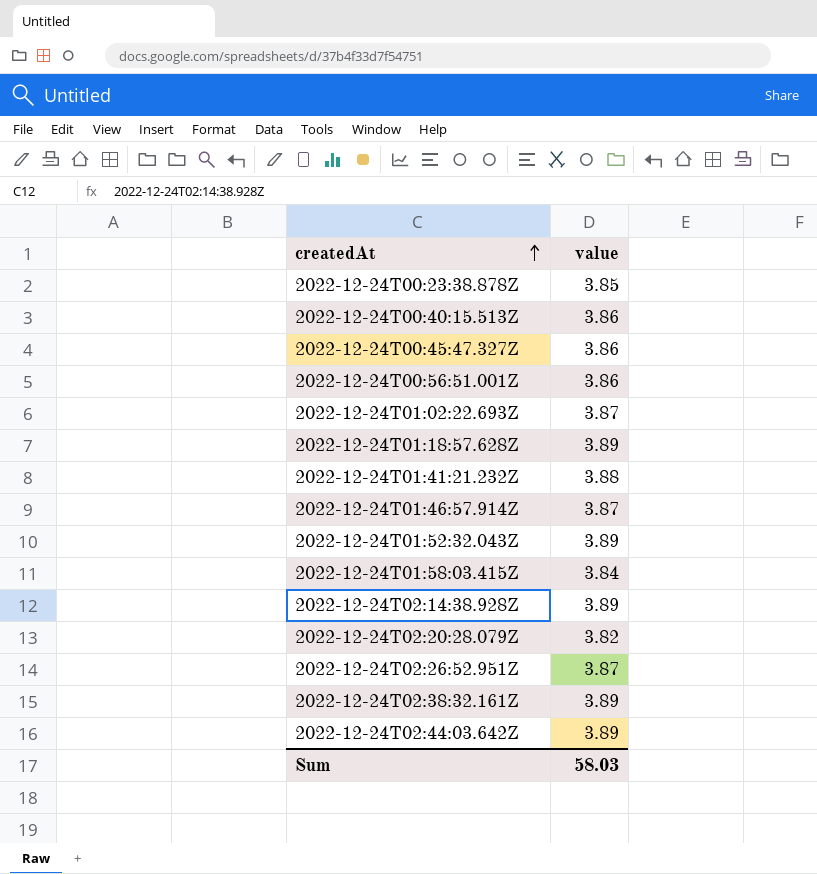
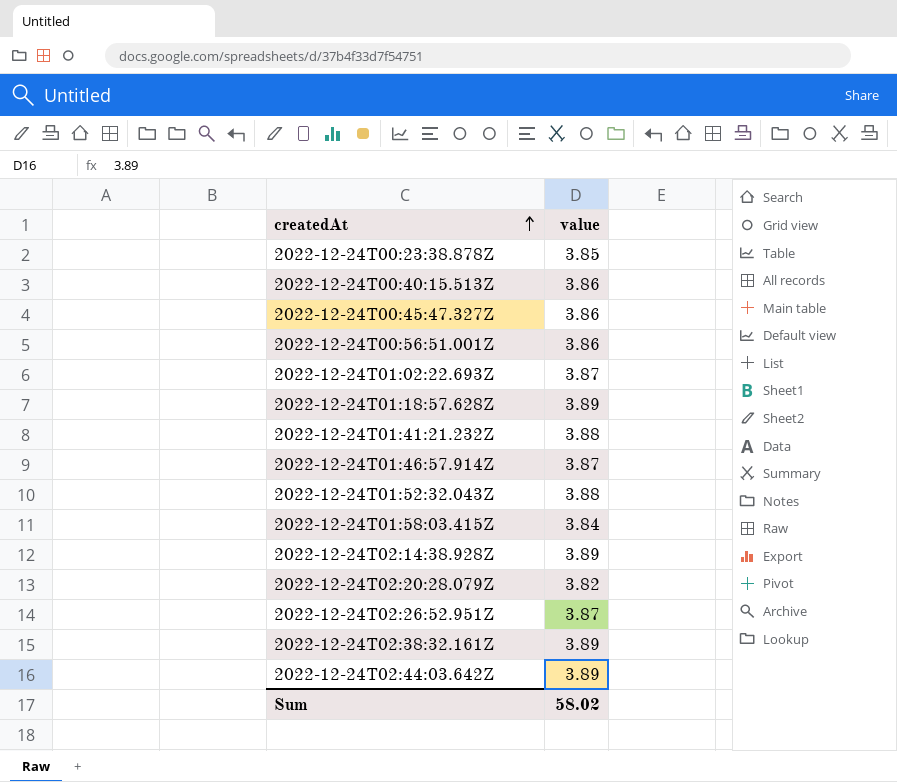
2022-12-24T01:52:32.043Z | value: 3.89 -> 3.88
Sum | value: 58.03 -> 58.02

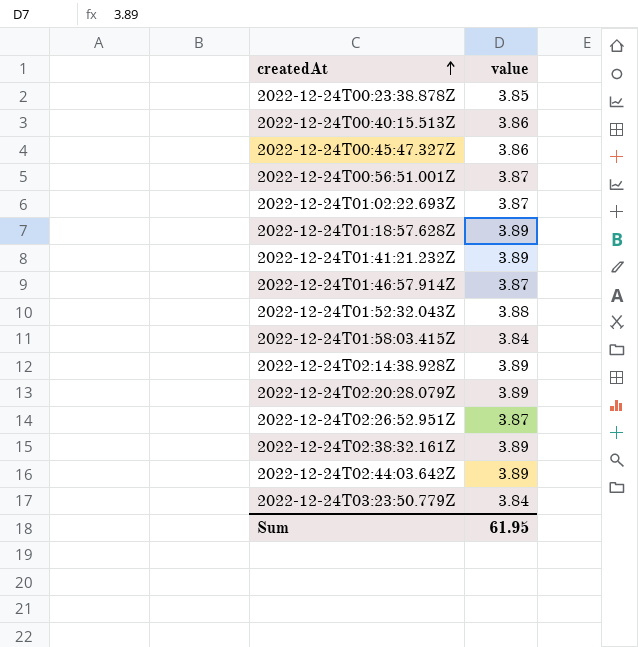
2022-12-24T00:56:51.001Z | value: 3.86 -> 3.87
2022-12-24T01:41:21.232Z | value: 3.88 -> 3.89
2022-12-24T02:20:28.079Z | value: 3.82 -> 3.89
row 2022-12-24T03:23:50.779Z: none -> 3.84
Sum | value: 58.02 -> 61.95

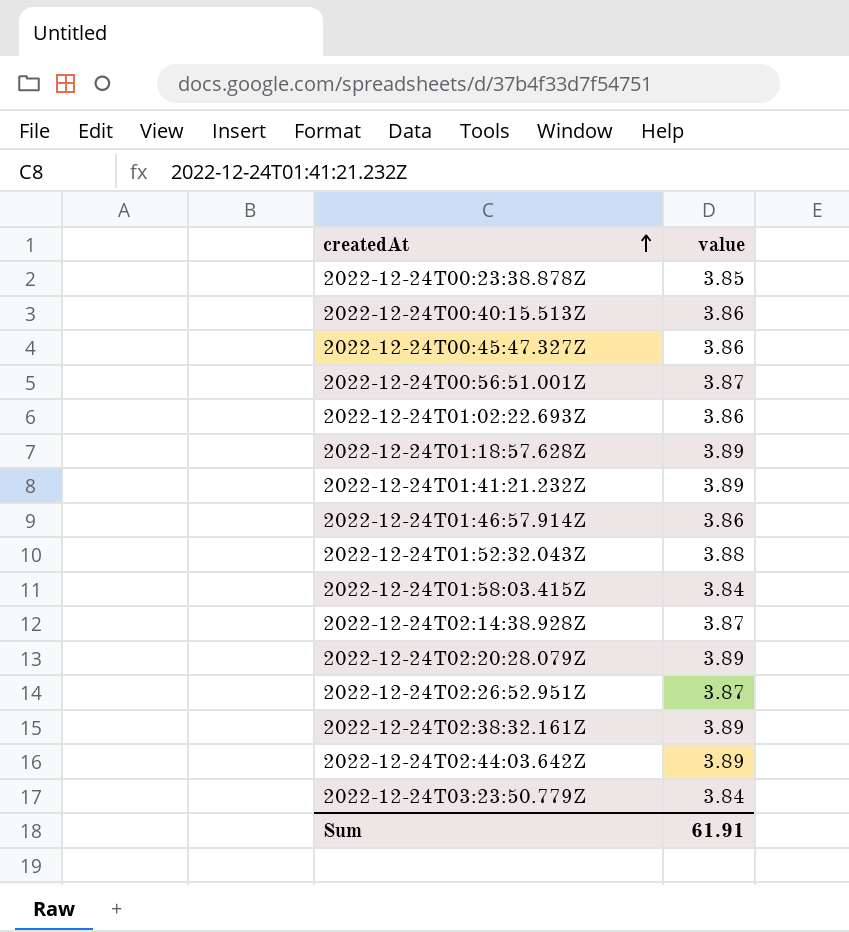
2022-12-24T01:02:22.693Z | value: 3.87 -> 3.86
2022-12-24T01:46:57.914Z | value: 3.87 -> 3.86
2022-12-24T02:14:38.928Z | value: 3.89 -> 3.87
Sum | value: 61.95 -> 61.91

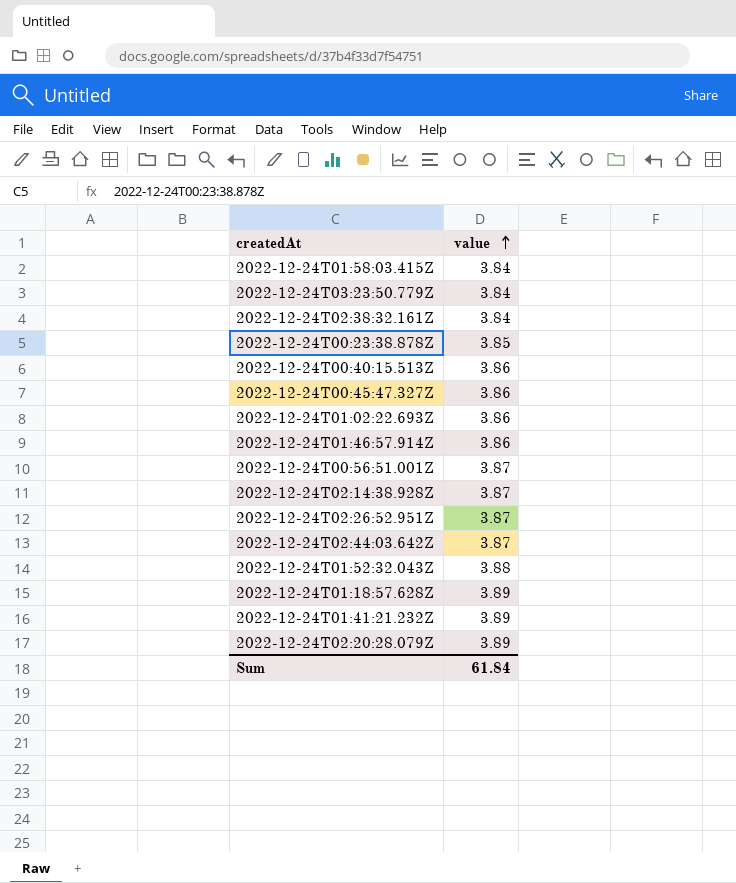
row order: createdAt ascending -> value ascending
2022-12-24T02:38:32.161Z | value: 3.89 -> 3.84
2022-12-24T02:44:03.642Z | value: 3.89 -> 3.87
Sum | value: 61.91 -> 61.84

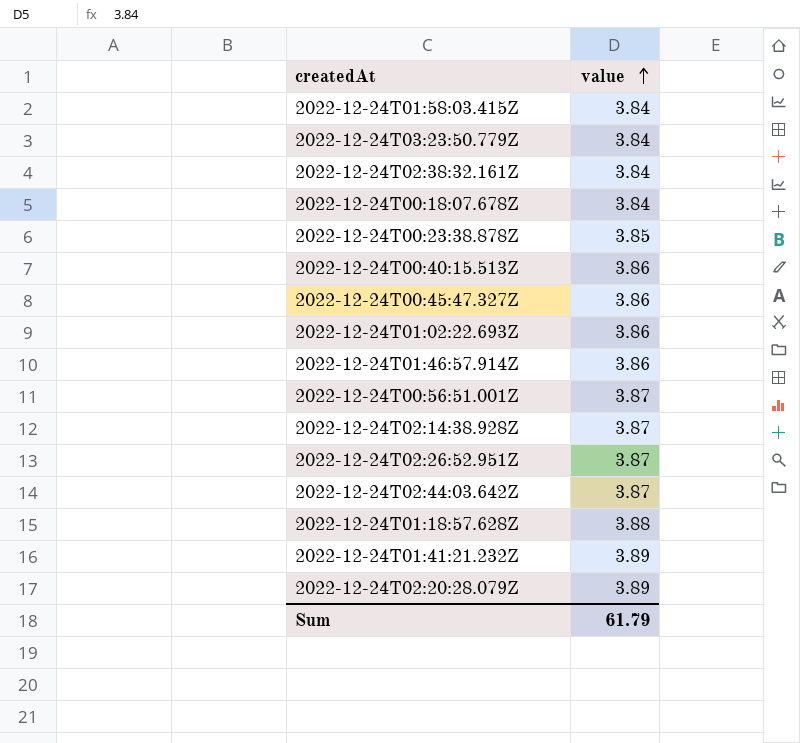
row 2022-12-24T01:52:32.043Z: 3.88 -> none
row 2022-12-24T00:18:07.678Z: none -> 3.84
2022-12-24T01:18:57.628Z | value: 3.89 -> 3.88
Sum | value: 61.84 -> 61.79

